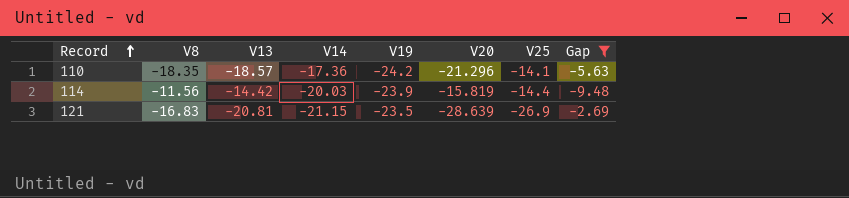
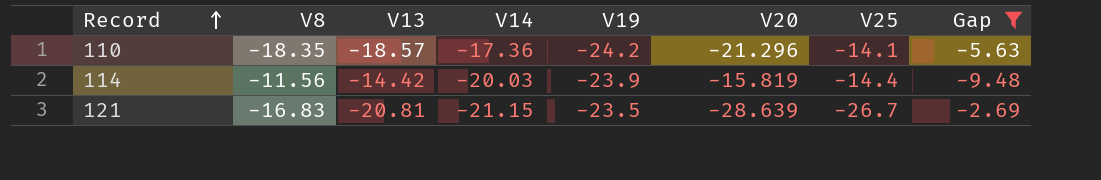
121 | V25: -26.9 -> -26.7

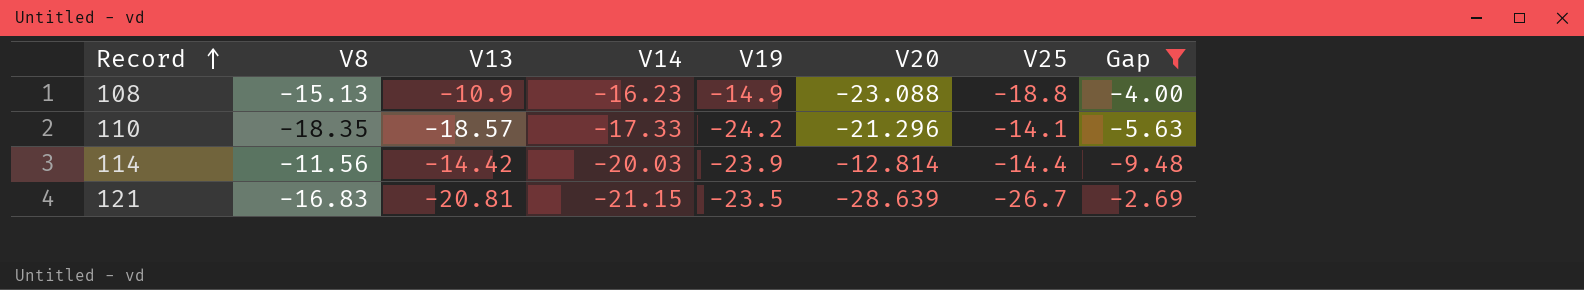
row 108: none -> -15.13 | -10.9 | -16.23 | -14.9 | -23.088 | -18.8 | -4.00
110 | V14: -17.36 -> -17.33
114 | V20: -15.819 -> -12.814

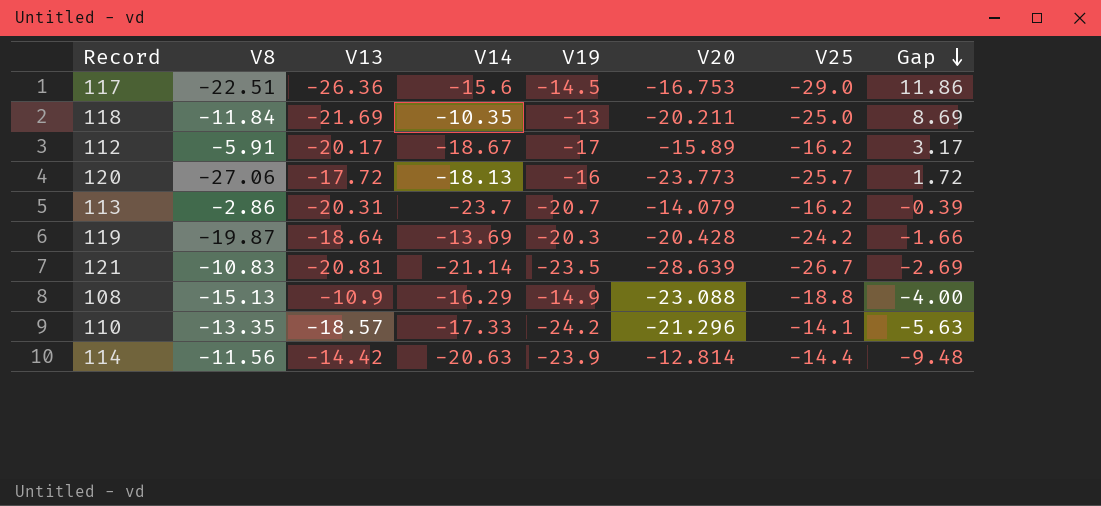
filter: Gap <= -2.69 -> none
row order: Record ascending -> Gap descending
121 | V8: -16.83 -> -10.83
121 | V14: -21.15 -> -21.14
108 | V14: -16.23 -> -16.29
110 | V8: -18.35 -> -13.35
114 | V14: -20.03 -> -20.63

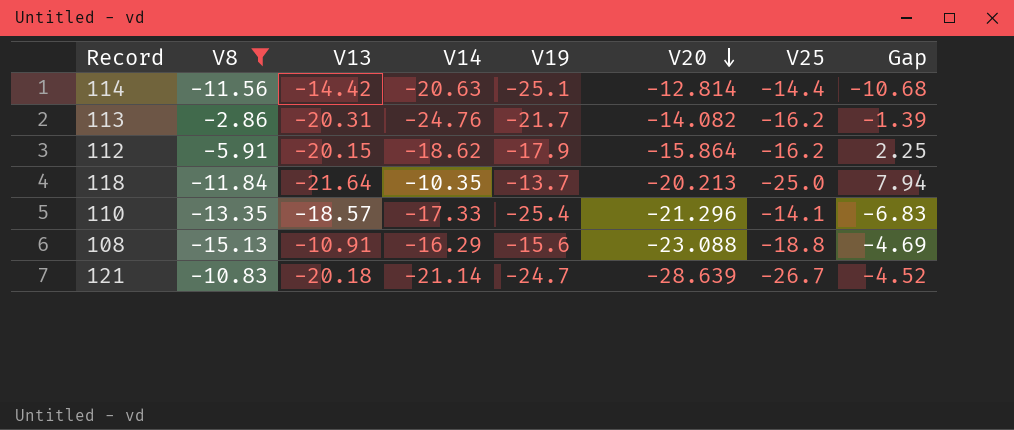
filter: none -> V8 >= -15.13
row order: Gap descending -> V20 descending
114 | V19: -23.9 -> -25.1
114 | Gap: -9.48 -> -10.68
113 | V14: -23.7 -> -24.76
113 | V19: -20.7 -> -21.7
113 | V20: -14.079 -> -14.082
113 | Gap: -0.39 -> -1.39
112 | V13: -20.17 -> -20.15
112 | V14: -18.67 -> -18.62
112 | V19: -17 -> -17.9
112 | V20: -15.89 -> -15.864
112 | Gap: 3.17 -> 2.25
118 | V13: -21.69 -> -21.64
118 | V19: -13 -> -13.7
118 | V20: -20.211 -> -20.213
118 | Gap: 8.69 -> 7.94
110 | V19: -24.2 -> -25.4
110 | Gap: -5.63 -> -6.83
108 | V13: -10.9 -> -10.91
108 | V19: -14.9 -> -15.6
108 | Gap: -4.00 -> -4.69
121 | V13: -20.81 -> -20.18
121 | V19: -23.5 -> -24.7
121 | Gap: -2.69 -> -4.52

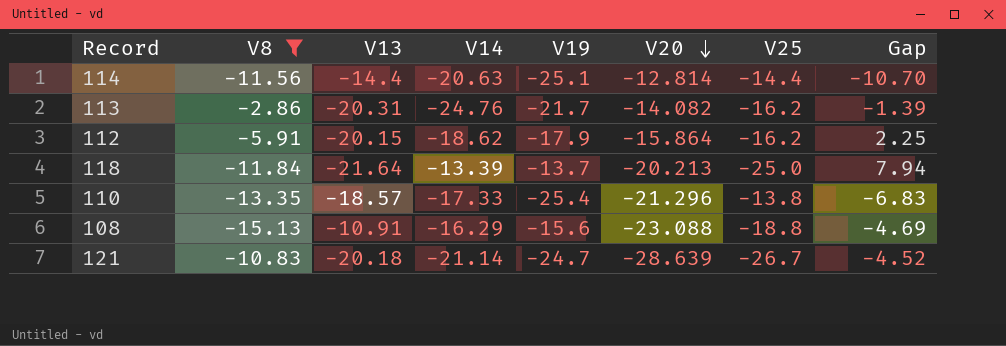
114 | V13: -14.42 -> -14.4
114 | Gap: -10.68 -> -10.70
118 | V14: -10.35 -> -13.39
110 | V25: -14.1 -> -13.8

